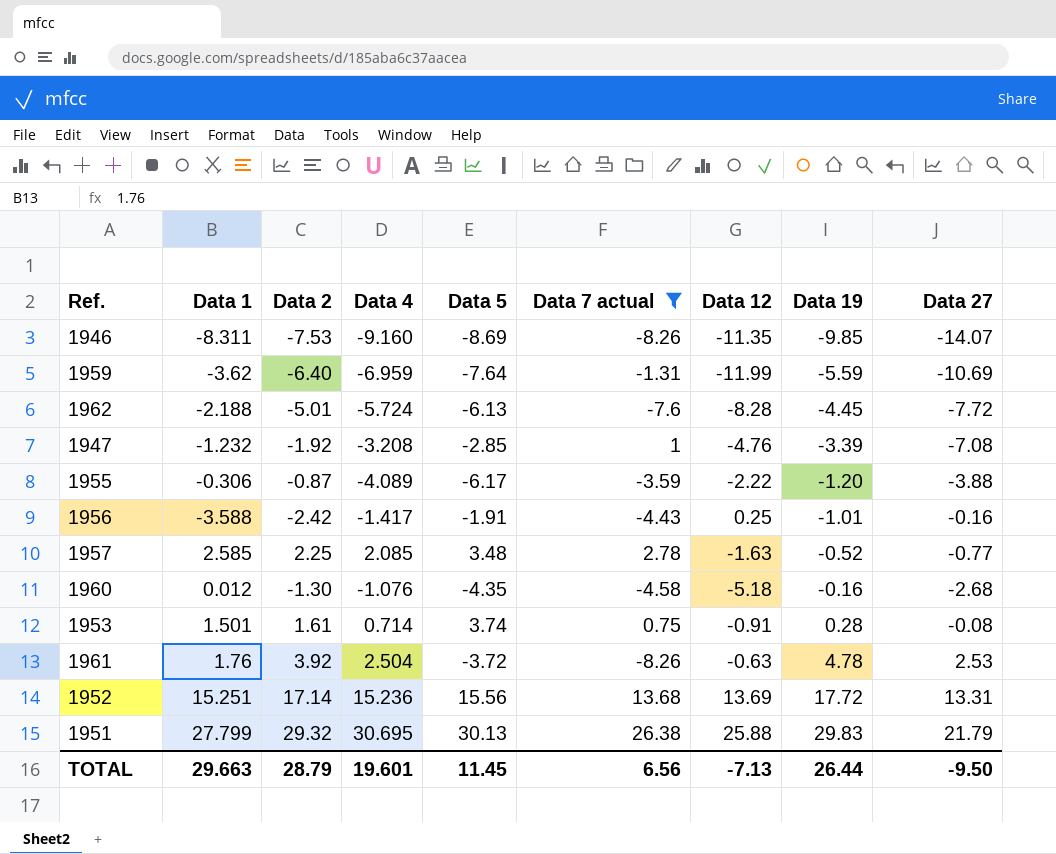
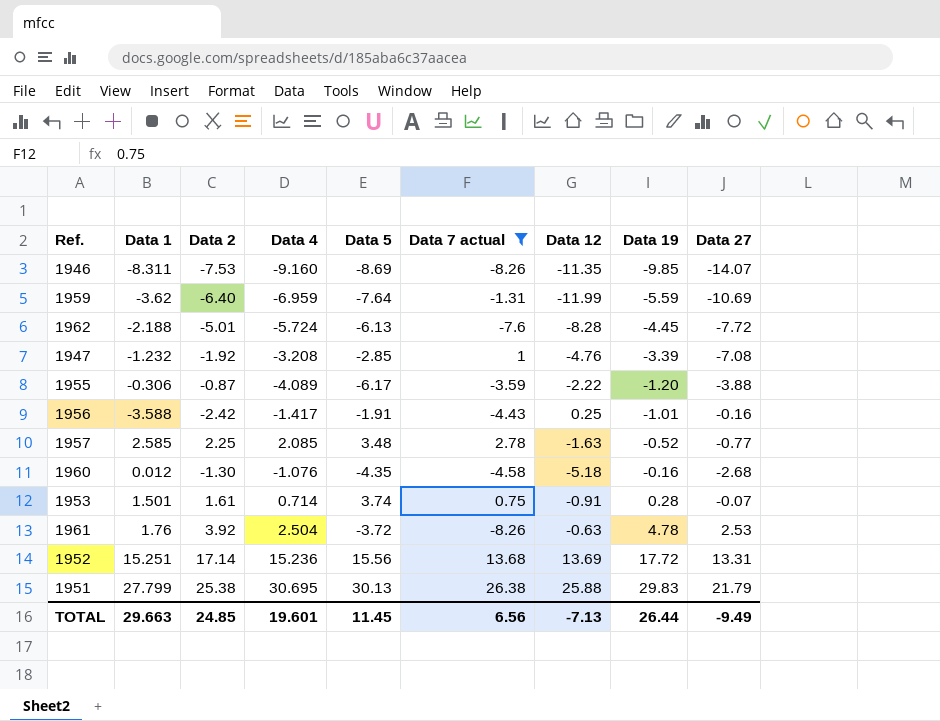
1953 | Data 27: -0.08 -> -0.07
1951 | Data 2: 29.32 -> 25.38
TOTAL | Data 2: 28.79 -> 24.85
TOTAL | Data 27: -9.50 -> -9.49

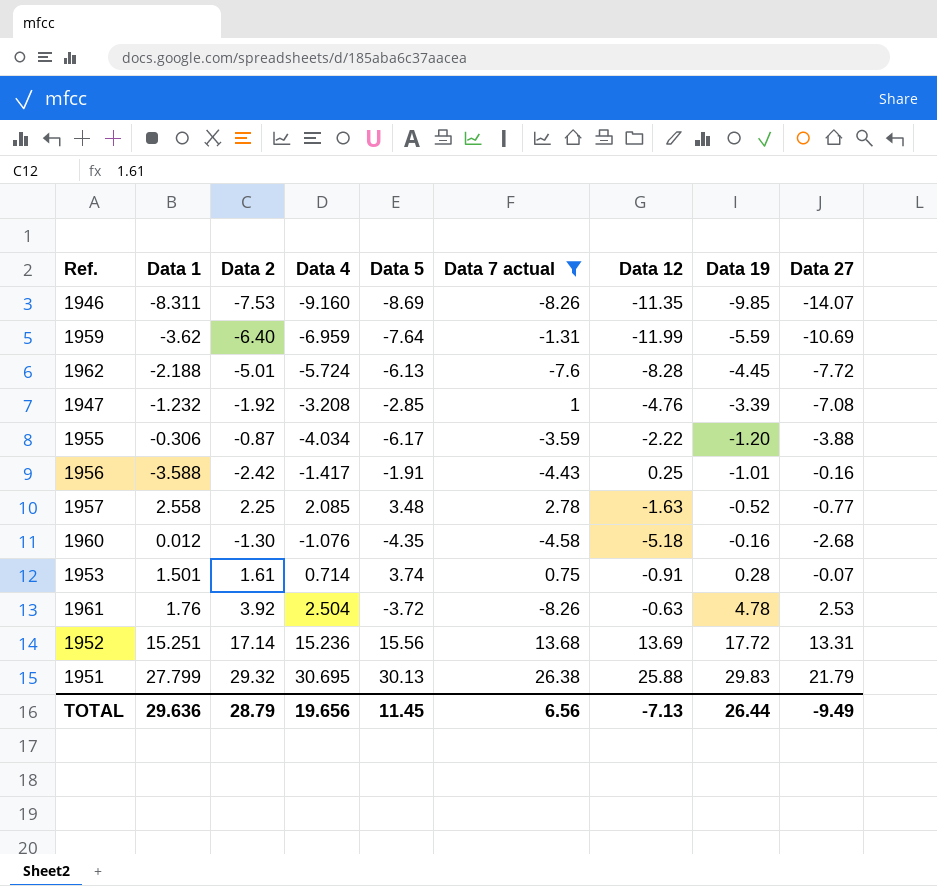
1955 | Data 4: -4.089 -> -4.034
1957 | Data 1: 2.585 -> 2.558
1951 | Data 2: 25.38 -> 29.32
TOTAL | Data 1: 29.663 -> 29.636
TOTAL | Data 2: 24.85 -> 28.79
TOTAL | Data 4: 19.601 -> 19.656

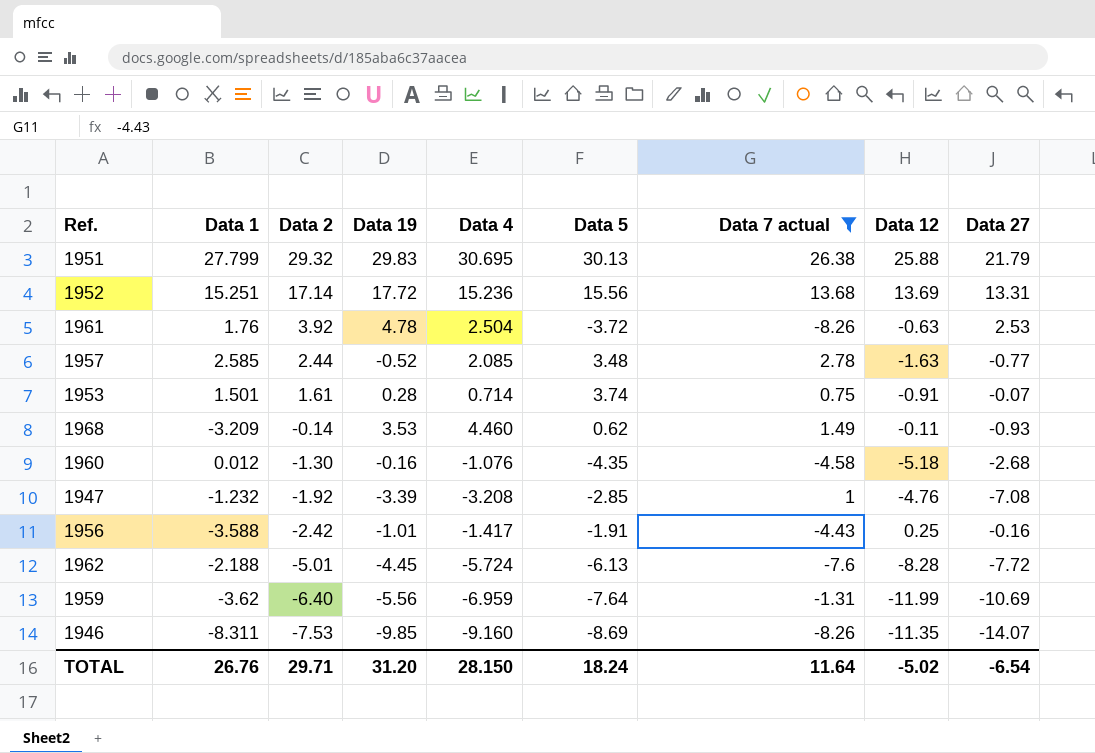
row order: Data 19 ascending -> Data 2 descending
column Data 19 | position: 8 -> 4
row 1955: -0.306 | -0.87 | -4.034 | -6.17 | -3.59 | -2.22 | -1.20 | -3.88 -> none
1957 | Data 1: 2.558 -> 2.585
1957 | Data 2: 2.25 -> 2.44
row 1968: none -> -3.209 | -0.14 | 3.53 | 4.460 | 0.62 | 1.49 | -0.11 | -0.93
1959 | Data 19: -5.59 -> -5.56
TOTAL | Data 1: 29.636 -> 26.76
TOTAL | Data 2: 28.79 -> 29.71
TOTAL | Data 19: 26.44 -> 31.20
TOTAL | Data 4: 19.656 -> 28.150
TOTAL | Data 5: 11.45 -> 18.24
TOTAL | Data 7 actual: 6.56 -> 11.64
TOTAL | Data 12: -7.13 -> -5.02
TOTAL | Data 27: -9.49 -> -6.54

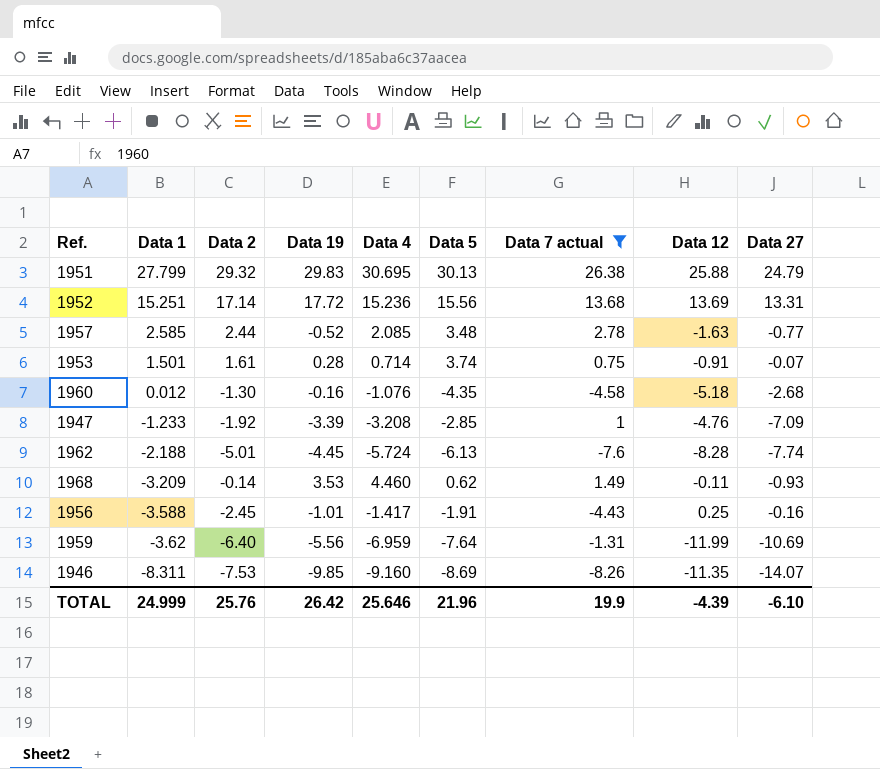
row order: Data 2 descending -> Data 1 descending
row 1961: 1.76 | 3.92 | 4.78 | 2.504 | -3.72 | -8.26 | -0.63 | 2.53 -> none
1951 | Data 27: 21.79 -> 24.79
1947 | Data 1: -1.232 -> -1.233
1947 | Data 27: -7.08 -> -7.09
1962 | Data 27: -7.72 -> -7.74
1956 | Data 2: -2.42 -> -2.45
TOTAL | Data 1: 26.76 -> 24.999
TOTAL | Data 2: 29.71 -> 25.76
TOTAL | Data 19: 31.20 -> 26.42
TOTAL | Data 4: 28.150 -> 25.646
TOTAL | Data 5: 18.24 -> 21.96
TOTAL | Data 7 actual: 11.64 -> 19.9
TOTAL | Data 12: -5.02 -> -4.39
TOTAL | Data 27: -6.54 -> -6.10

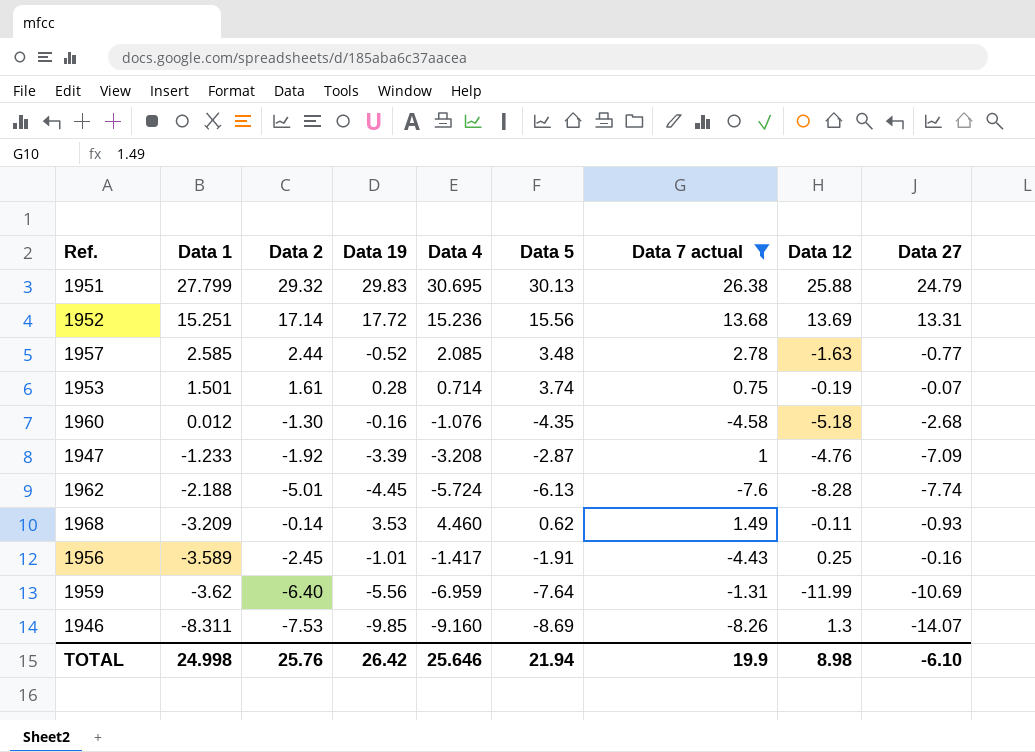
1953 | Data 12: -0.91 -> -0.19
1947 | Data 5: -2.85 -> -2.87
1956 | Data 1: -3.588 -> -3.589
1946 | Data 12: -11.35 -> 1.3
TOTAL | Data 1: 24.999 -> 24.998
TOTAL | Data 5: 21.96 -> 21.94
TOTAL | Data 12: -4.39 -> 8.98

